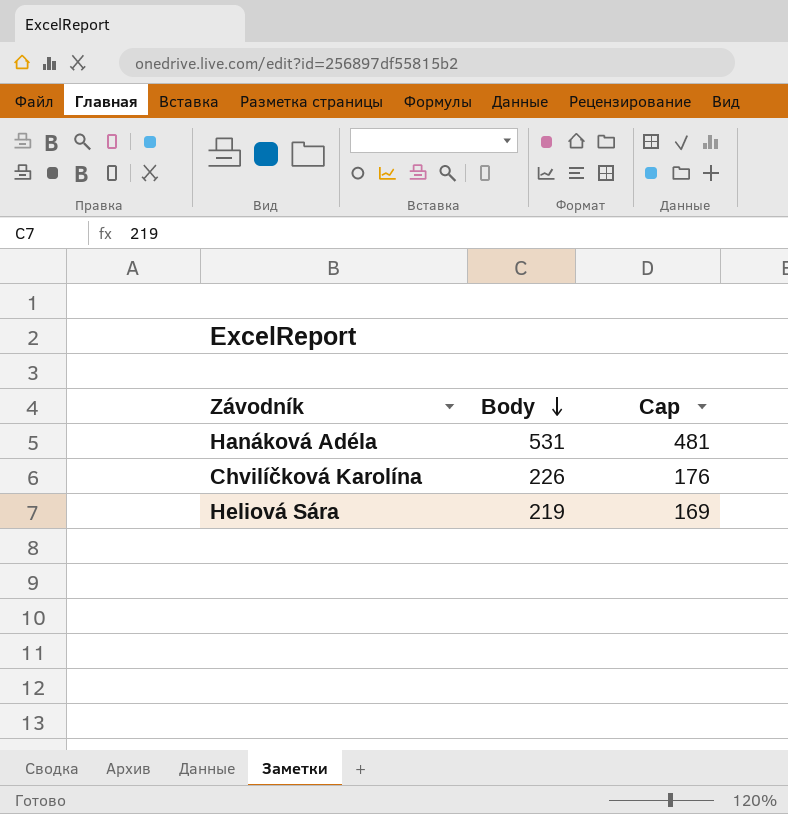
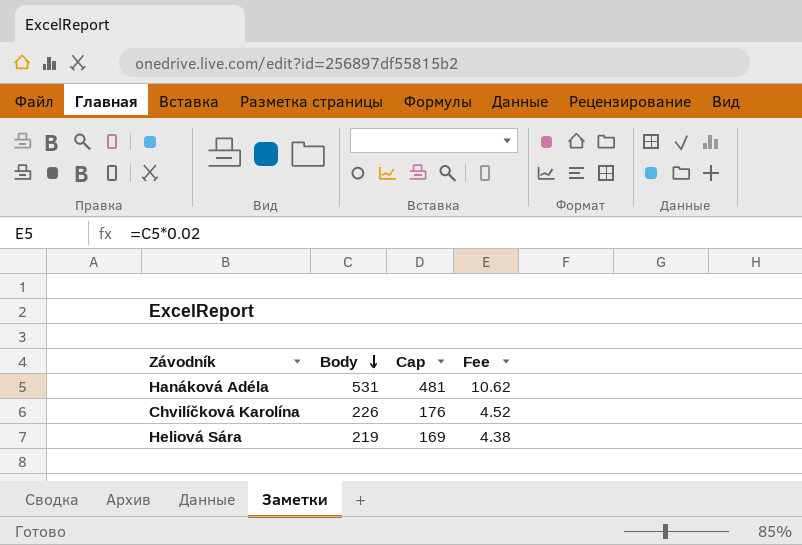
column Fee | formula: none -> [Body] * 0.02

